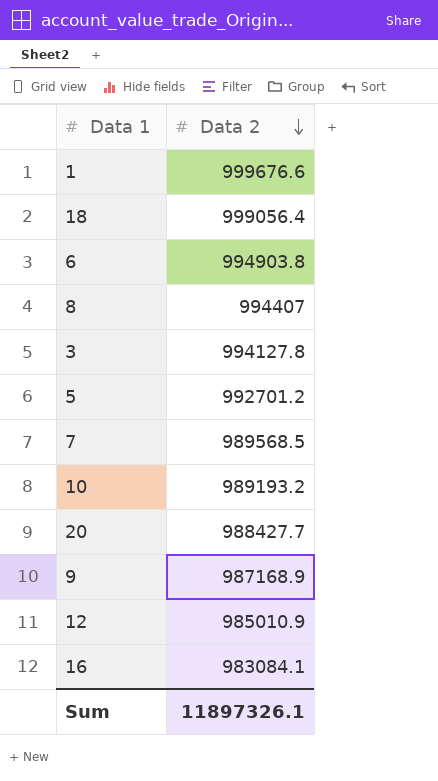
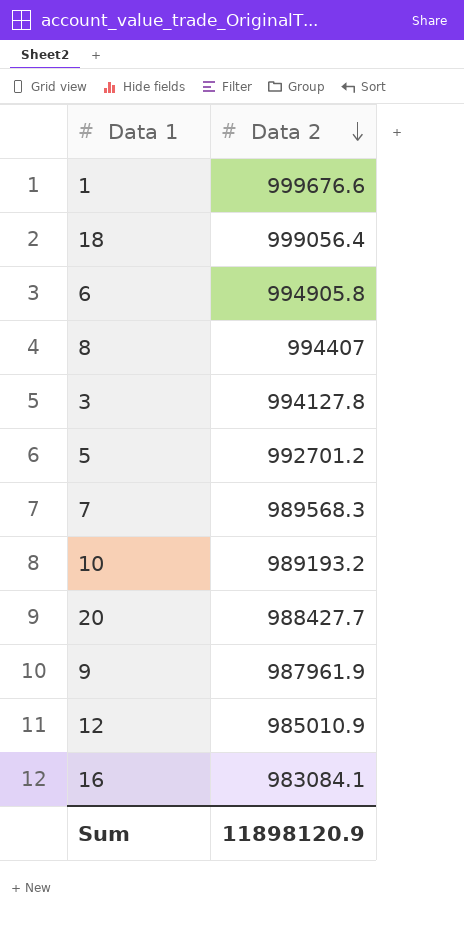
6 | Data 2: 994903.8 -> 994905.8
7 | Data 2: 989568.5 -> 989568.3
9 | Data 2: 987168.9 -> 987961.9
Sum | Data 2: 11897326.1 -> 11898120.9

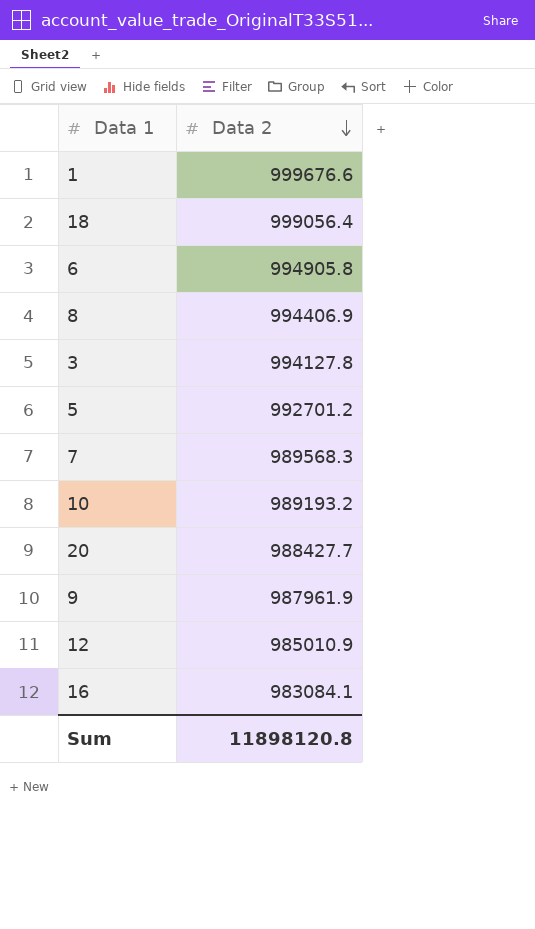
8 | Data 2: 994407 -> 994406.9
Sum | Data 2: 11898120.9 -> 11898120.8

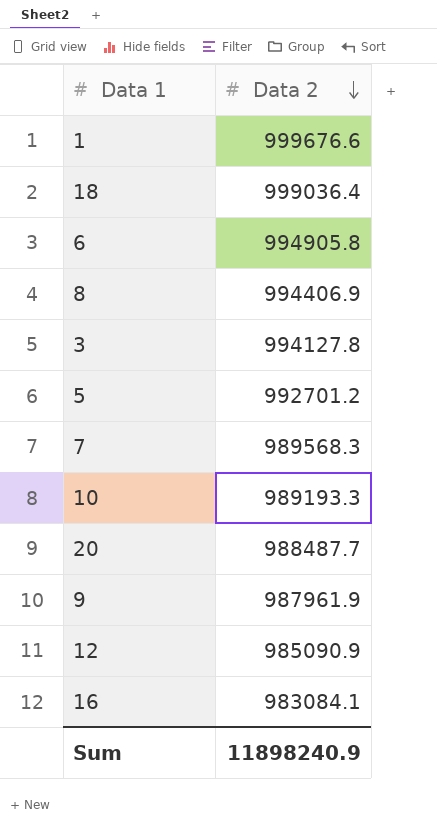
18 | Data 2: 999056.4 -> 999036.4
10 | Data 2: 989193.2 -> 989193.3
20 | Data 2: 988427.7 -> 988487.7
12 | Data 2: 985010.9 -> 985090.9
Sum | Data 2: 11898120.8 -> 11898240.9

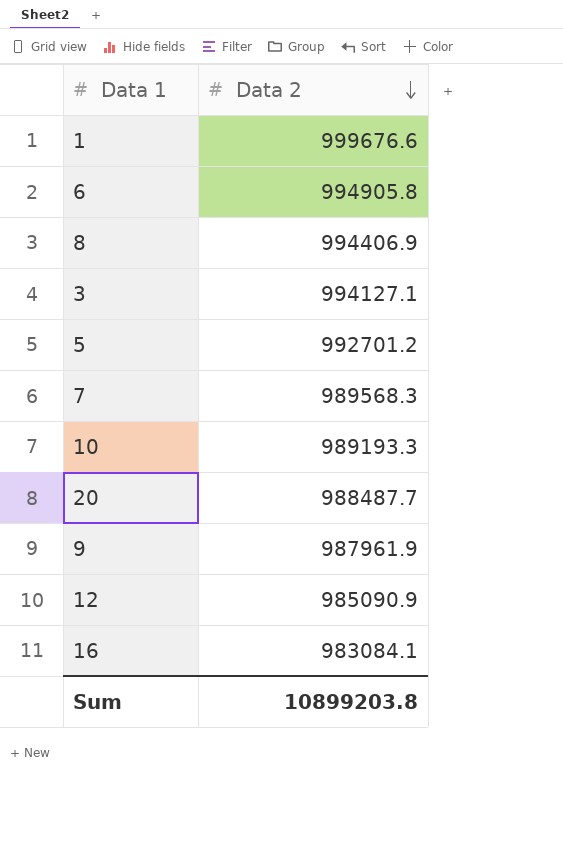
row 18: 999036.4 -> none
3 | Data 2: 994127.8 -> 994127.1
Sum | Data 2: 11898240.9 -> 10899203.8

